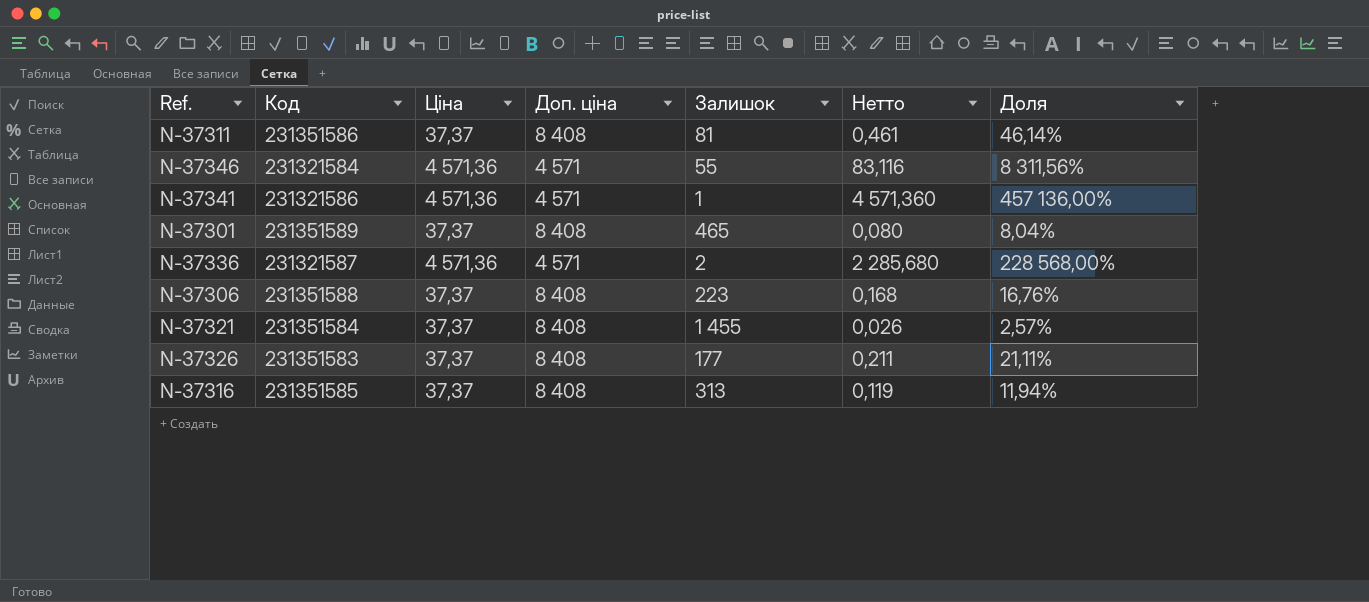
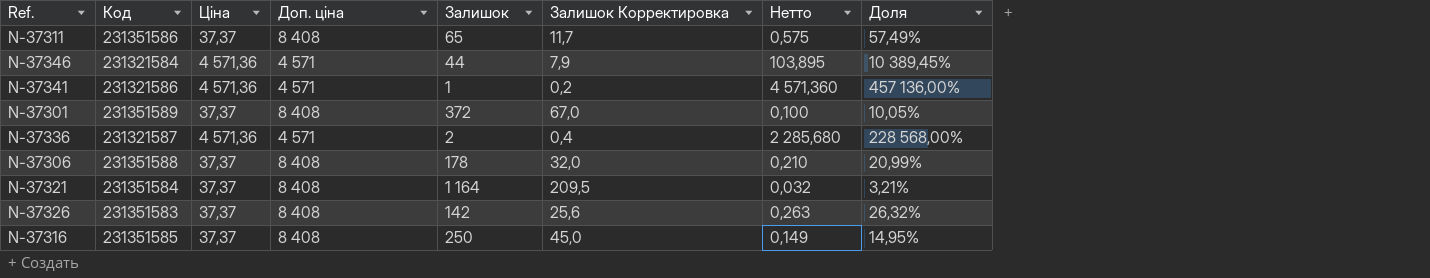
column Залишок Корректировка | formula: none -> [Залишок] * 0,18
N-37311 | Залишок: 81 -> 65
N-37311 | Нетто: 0,461 -> 0,575
N-37311 | Доля: 46,14% -> 57,49%
N-37346 | Залишок: 55 -> 44
N-37346 | Нетто: 83,116 -> 103,895
N-37346 | Доля: 8 311,56% -> 10 389,45%
N-37301 | Залишок: 465 -> 372
N-37301 | Нетто: 0,080 -> 0,100
N-37301 | Доля: 8,04% -> 10,05%
N-37306 | Залишок: 223 -> 178
N-37306 | Нетто: 0,168 -> 0,210
N-37306 | Доля: 16,76% -> 20,99%
N-37321 | Залишок: 1 455 -> 1 164
N-37321 | Нетто: 0,026 -> 0,032
N-37321 | Доля: 2,57% -> 3,21%
N-37326 | Залишок: 177 -> 142
N-37326 | Нетто: 0,211 -> 0,263
N-37326 | Доля: 21,11% -> 26,32%
N-37316 | Залишок: 313 -> 250
N-37316 | Нетто: 0,119 -> 0,149
N-37316 | Доля: 11,94% -> 14,95%

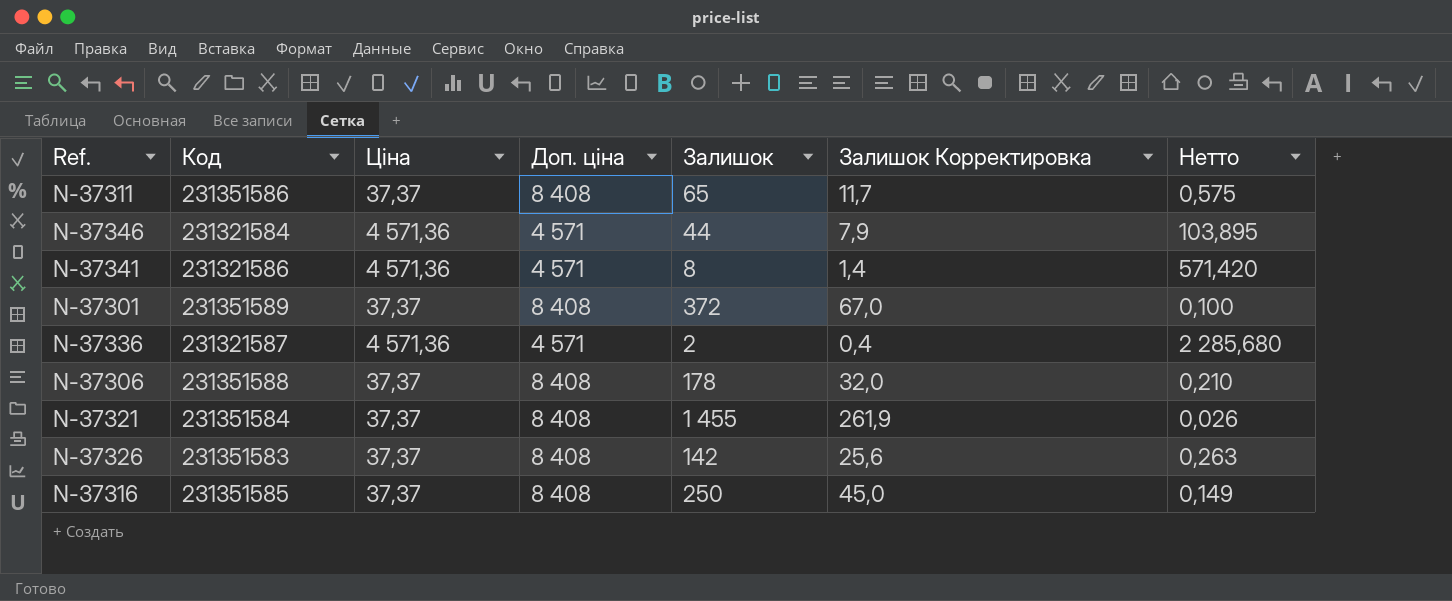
column Доля | formula: [Ціна] / [Залишок] -> none
N-37341 | Залишок: 1 -> 8
N-37341 | Залишок Корректировка: 0,2 -> 1,4
N-37341 | Нетто: 4 571,360 -> 571,420
N-37321 | Залишок: 1 164 -> 1 455
N-37321 | Залишок Корректировка: 209,5 -> 261,9
N-37321 | Нетто: 0,032 -> 0,026

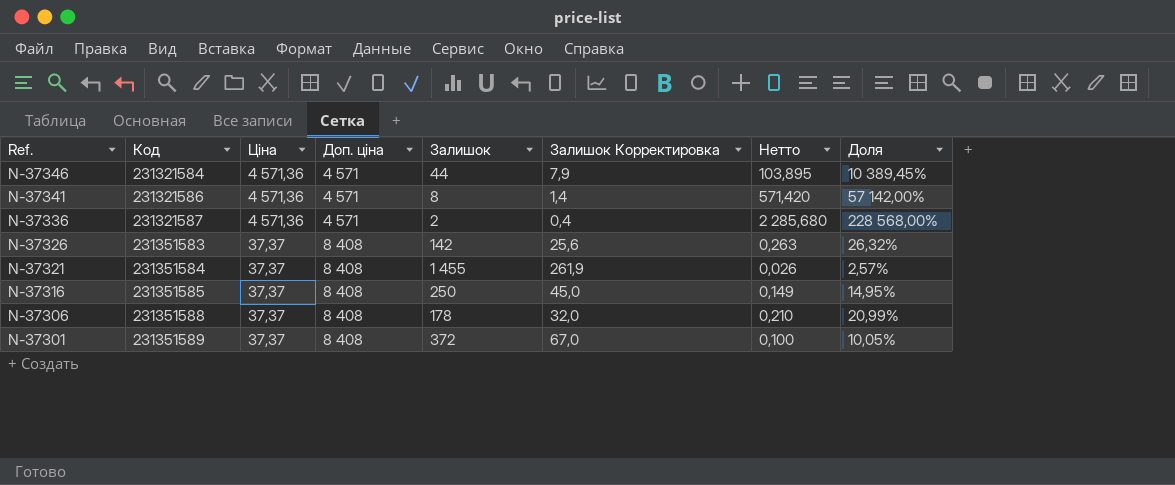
row order: none -> Ref. descending
column Доля | formula: none -> [Ціна] / [Залишок]
row N-37311: 231351586 | 37,37 | 8 408 | 65 | 11,7 | 0,575 -> none

